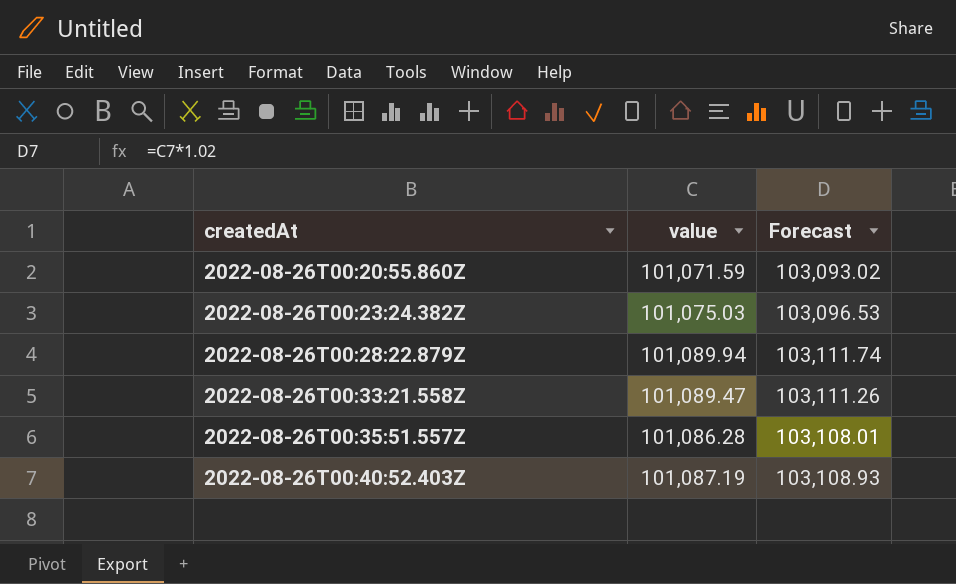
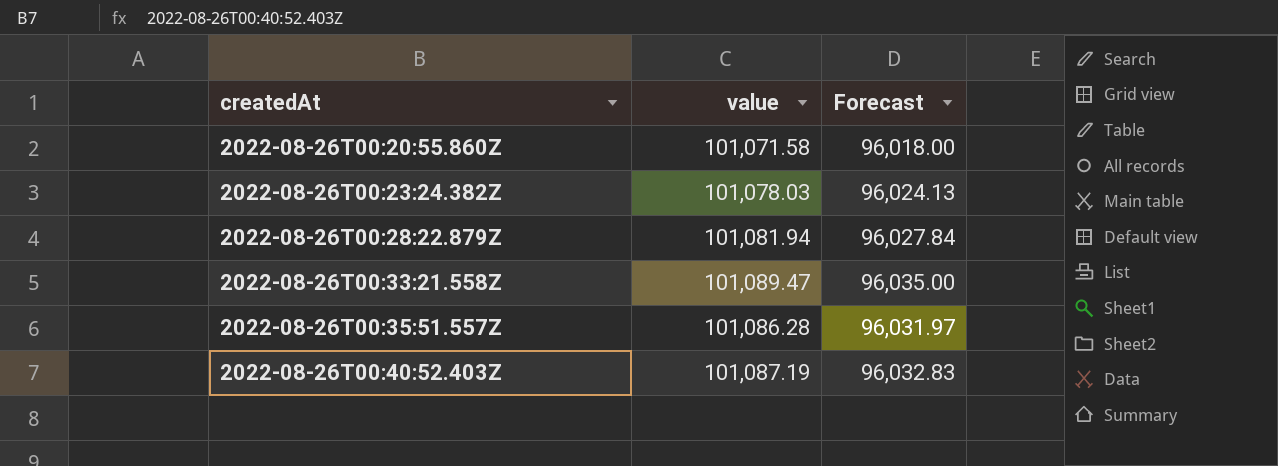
column Forecast | formula: [value] * 1.02 -> [value] * 0.95
2022-08-26T00:20:55.860Z | value: 101,071.59 -> 101,071.58
2022-08-26T00:23:24.382Z | value: 101,075.03 -> 101,078.03
2022-08-26T00:28:22.879Z | value: 101,089.94 -> 101,081.94

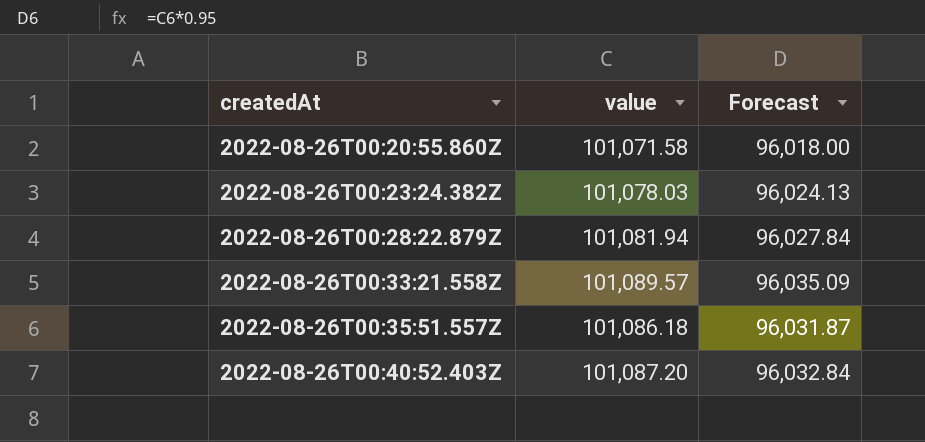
2022-08-26T00:33:21.558Z | value: 101,089.47 -> 101,089.57
2022-08-26T00:33:21.558Z | Forecast: 96,035.00 -> 96,035.09
2022-08-26T00:35:51.557Z | value: 101,086.28 -> 101,086.18
2022-08-26T00:35:51.557Z | Forecast: 96,031.97 -> 96,031.87
2022-08-26T00:40:52.403Z | value: 101,087.19 -> 101,087.20
2022-08-26T00:40:52.403Z | Forecast: 96,032.83 -> 96,032.84

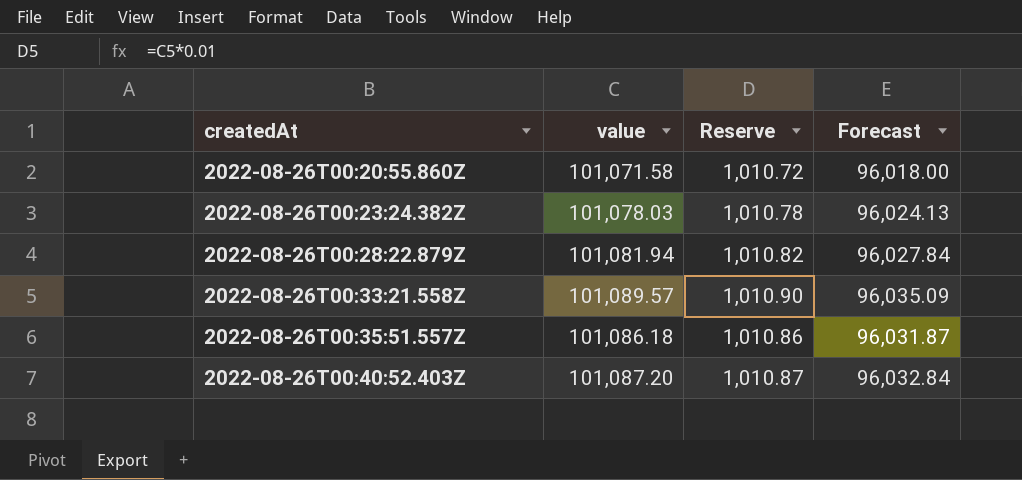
column Reserve | formula: none -> [value] * 0.01

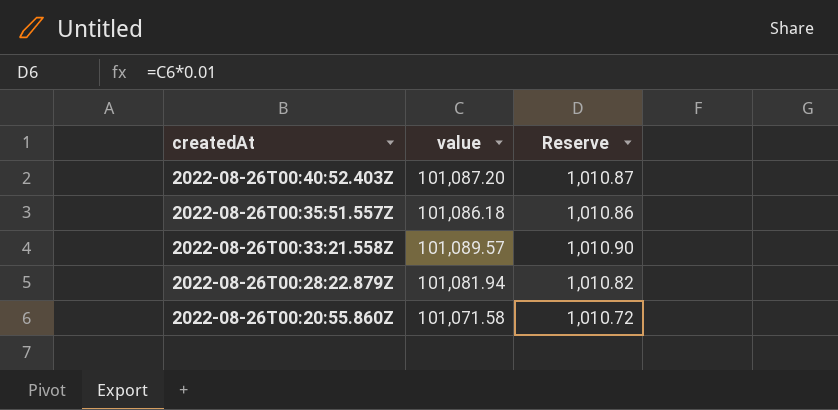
row order: createdAt ascending -> createdAt descending
column Forecast | formula: [value] * 0.95 -> none
row 2022-08-26T00:23:24.382Z: 101,078.03 | 1,010.78 | 96,024.13 -> none

